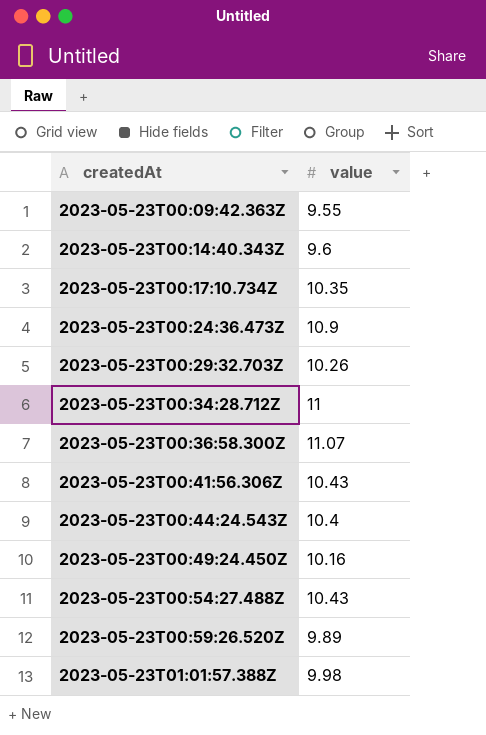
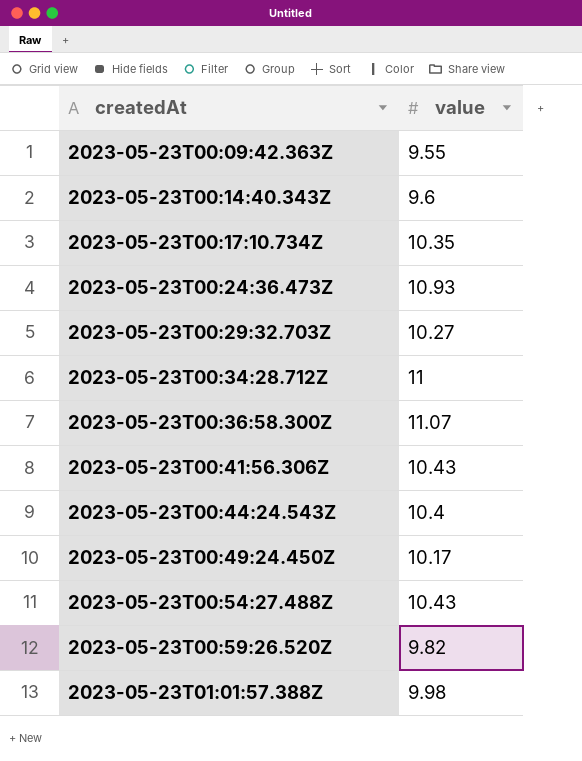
2023-05-23T00:24:36.473Z | value: 10.9 -> 10.93
2023-05-23T00:29:32.703Z | value: 10.26 -> 10.27
2023-05-23T00:49:24.450Z | value: 10.16 -> 10.17
2023-05-23T00:59:26.520Z | value: 9.89 -> 9.82

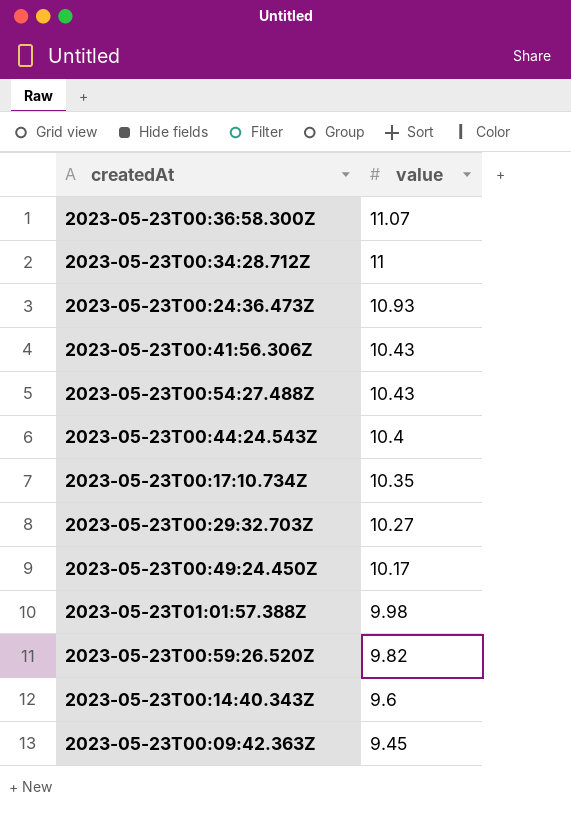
row order: createdAt ascending -> value descending
2023-05-23T00:09:42.363Z | value: 9.55 -> 9.45

